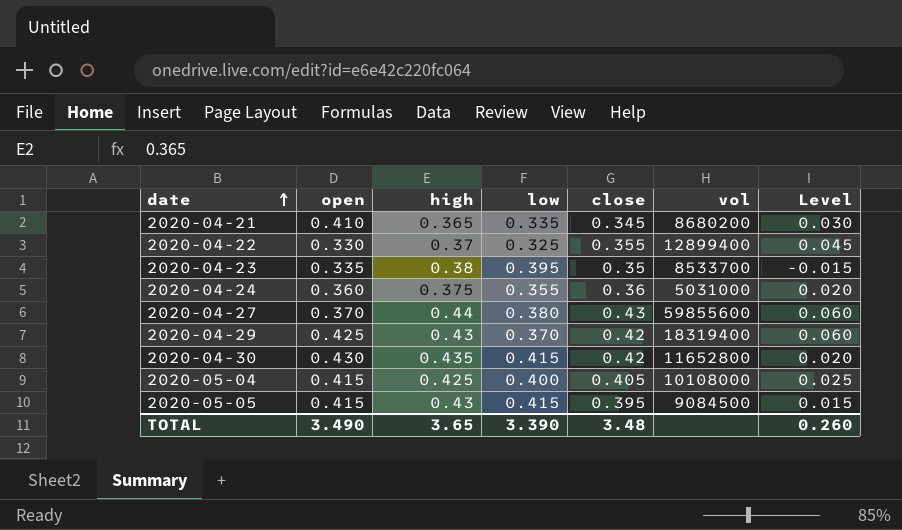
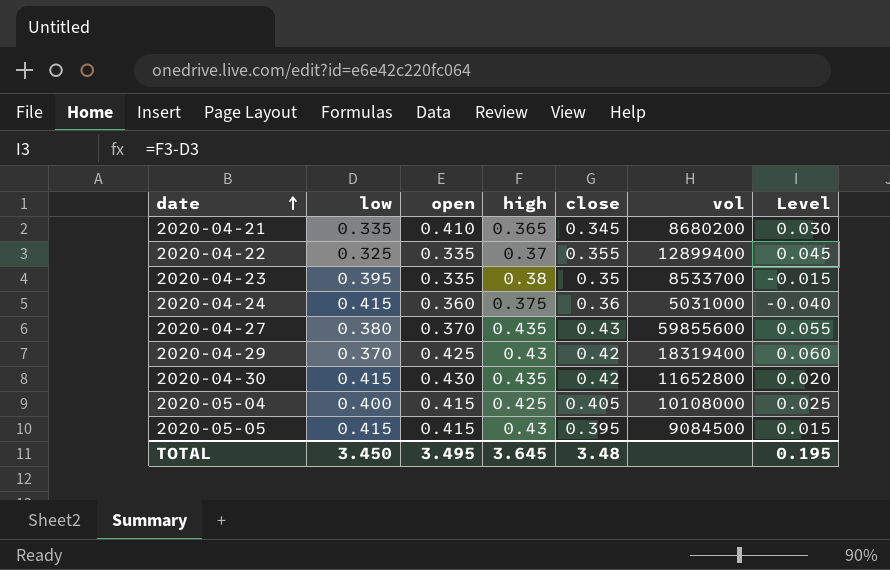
column low | position: 4 -> 2
2020-04-22 | open: 0.330 -> 0.335
2020-04-24 | low: 0.355 -> 0.415
2020-04-24 | Level: 0.020 -> -0.040
2020-04-27 | high: 0.44 -> 0.435
2020-04-27 | Level: 0.060 -> 0.055
TOTAL | low: 3.390 -> 3.450
TOTAL | open: 3.490 -> 3.495
TOTAL | high: 3.65 -> 3.645
TOTAL | Level: 0.260 -> 0.195

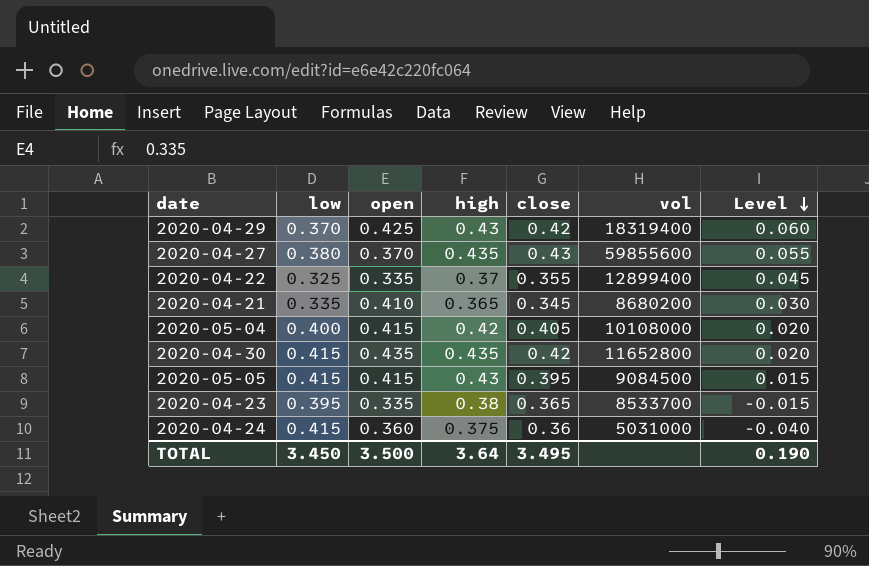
row order: date ascending -> Level descending
2020-05-04 | high: 0.425 -> 0.42
2020-05-04 | Level: 0.025 -> 0.020
2020-04-30 | open: 0.430 -> 0.435
2020-04-23 | close: 0.35 -> 0.365
TOTAL | open: 3.495 -> 3.500
TOTAL | high: 3.645 -> 3.64
TOTAL | close: 3.48 -> 3.495
TOTAL | Level: 0.195 -> 0.190

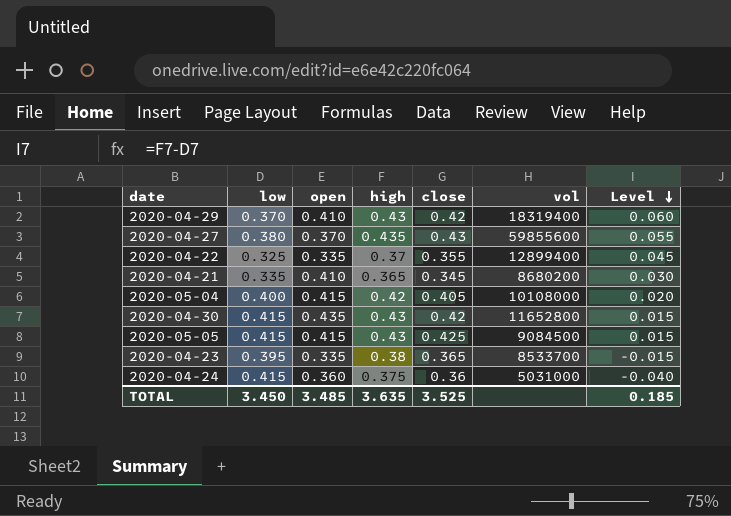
2020-04-29 | open: 0.425 -> 0.410
2020-04-30 | high: 0.435 -> 0.43
2020-04-30 | Level: 0.020 -> 0.015
2020-05-05 | close: 0.395 -> 0.425
TOTAL | open: 3.500 -> 3.485
TOTAL | high: 3.64 -> 3.635
TOTAL | close: 3.495 -> 3.525
TOTAL | Level: 0.190 -> 0.185

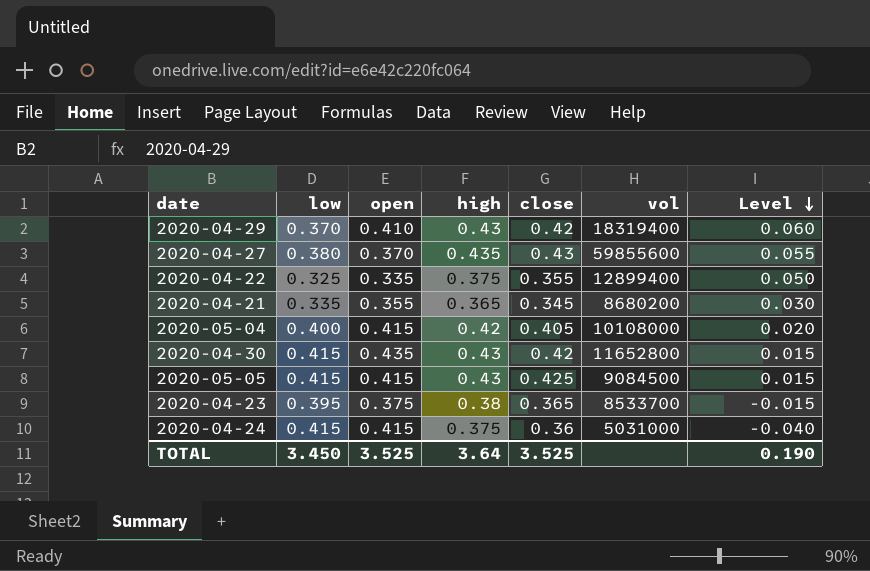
2020-04-22 | high: 0.37 -> 0.375
2020-04-22 | Level: 0.045 -> 0.050
2020-04-21 | open: 0.410 -> 0.355
2020-04-23 | open: 0.335 -> 0.375
2020-04-24 | open: 0.360 -> 0.415
TOTAL | open: 3.485 -> 3.525
TOTAL | high: 3.635 -> 3.64
TOTAL | Level: 0.185 -> 0.190

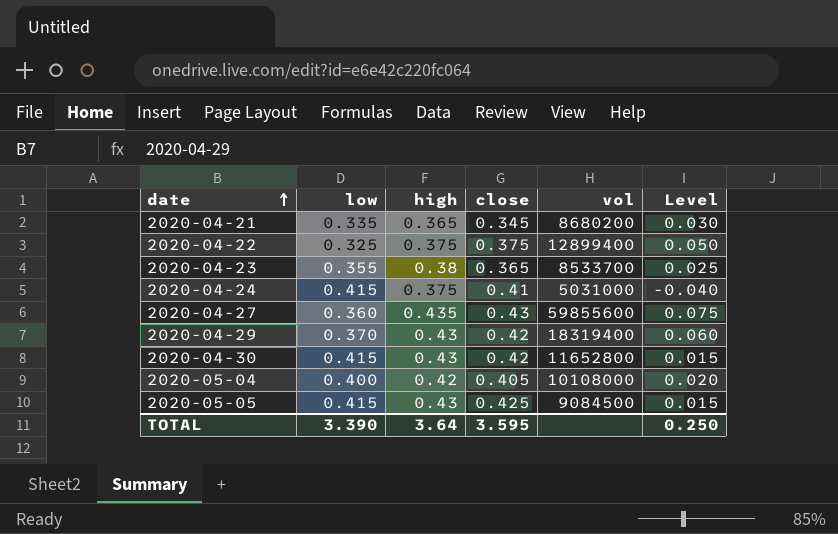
row order: Level descending -> date ascending
column open | position: 3 -> none
2020-04-22 | close: 0.355 -> 0.375
2020-04-23 | low: 0.395 -> 0.355
2020-04-23 | Level: -0.015 -> 0.025
2020-04-24 | close: 0.36 -> 0.41
2020-04-27 | low: 0.380 -> 0.360
2020-04-27 | Level: 0.055 -> 0.075
TOTAL | low: 3.450 -> 3.390
TOTAL | close: 3.525 -> 3.595
TOTAL | Level: 0.190 -> 0.250

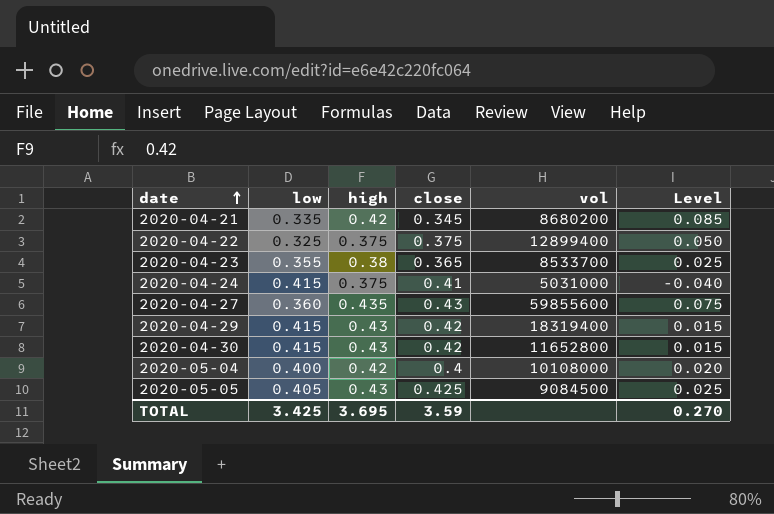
2020-04-21 | high: 0.365 -> 0.42
2020-04-21 | Level: 0.030 -> 0.085
2020-04-29 | low: 0.370 -> 0.415
2020-04-29 | Level: 0.060 -> 0.015
2020-05-04 | close: 0.405 -> 0.4
2020-05-05 | low: 0.415 -> 0.405
2020-05-05 | Level: 0.015 -> 0.025
TOTAL | low: 3.390 -> 3.425
TOTAL | high: 3.64 -> 3.695
TOTAL | close: 3.595 -> 3.59
TOTAL | Level: 0.250 -> 0.270

